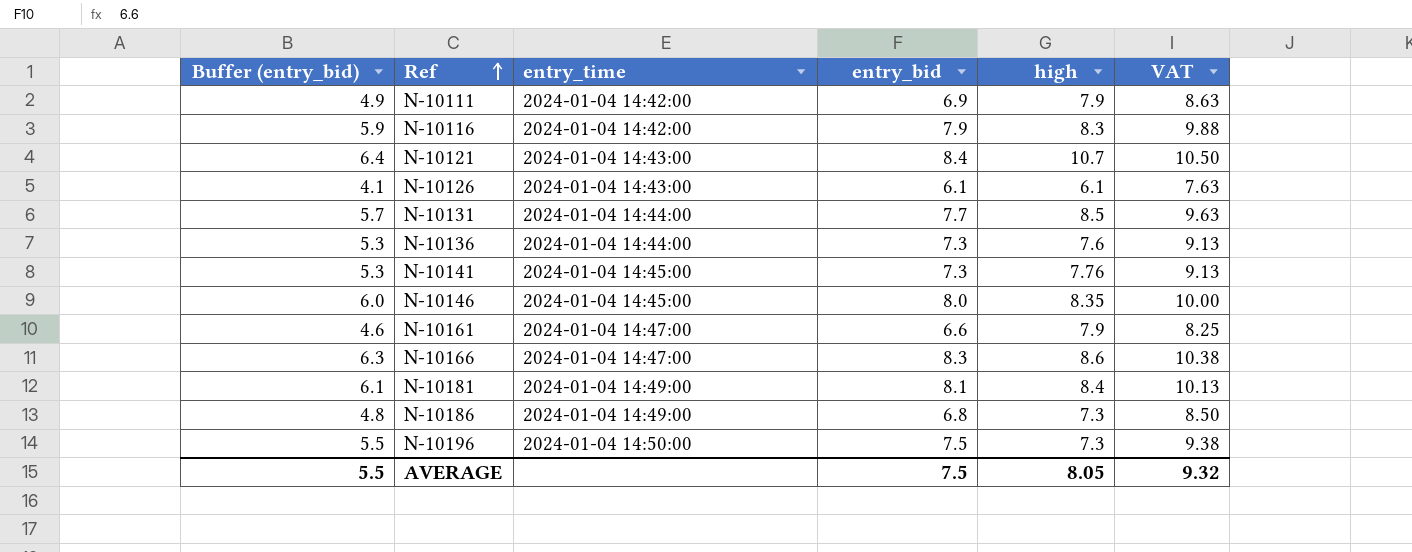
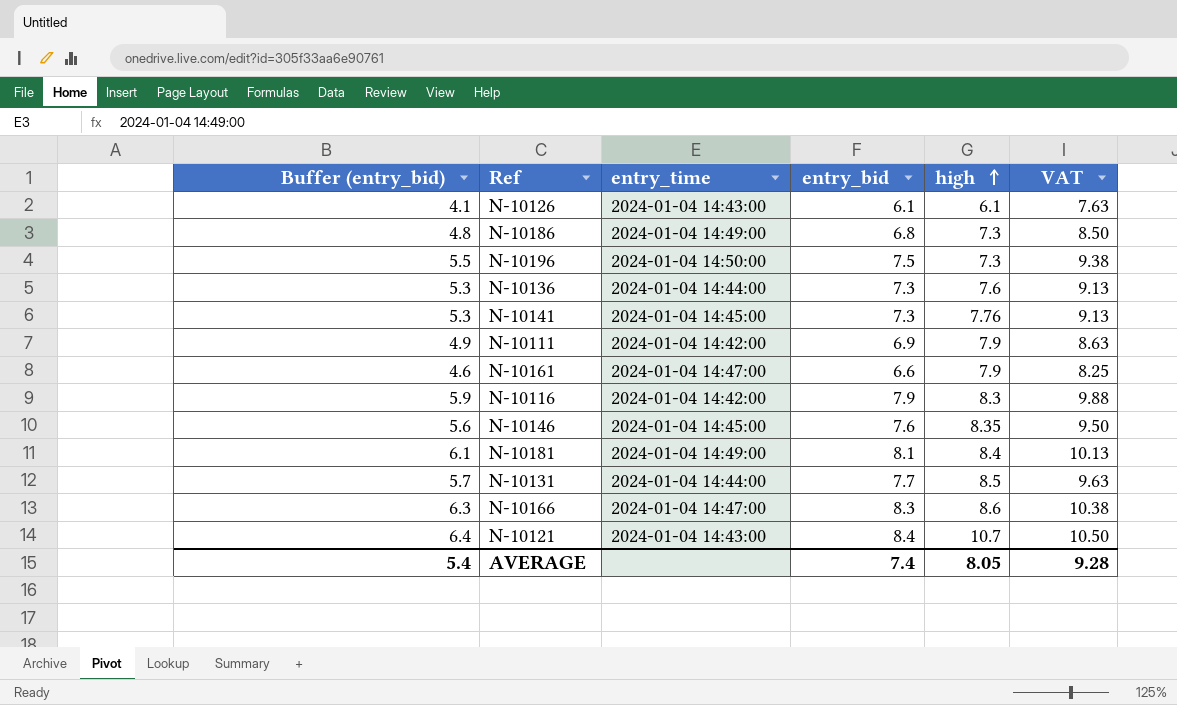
row order: Ref ascending -> high ascending
N-10146 | Buffer (entry_bid): 6.0 -> 5.6
N-10146 | entry_bid: 8.0 -> 7.6
N-10146 | VAT: 10.00 -> 9.50
AVERAGE | Buffer (entry_bid): 5.5 -> 5.4
AVERAGE | entry_bid: 7.5 -> 7.4
AVERAGE | VAT: 9.32 -> 9.28

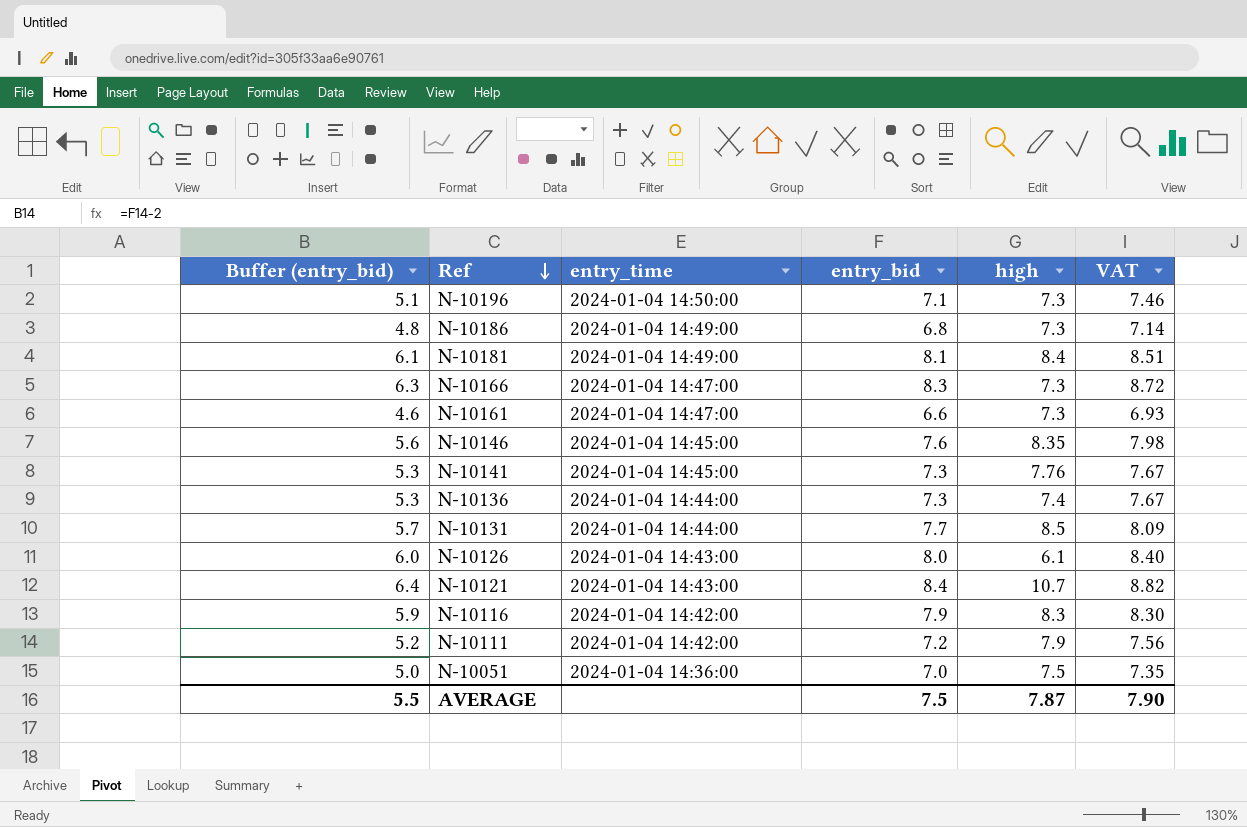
row order: high ascending -> Ref descending
column VAT | formula: [entry_bid] * 1.25 -> [entry_bid] * 1.05
N-10196 | Buffer (entry_bid): 5.5 -> 5.1
N-10196 | entry_bid: 7.5 -> 7.1
N-10166 | high: 8.6 -> 7.3
N-10161 | high: 7.9 -> 7.3
N-10136 | high: 7.6 -> 7.4
N-10126 | Buffer (entry_bid): 4.1 -> 6.0
N-10126 | entry_bid: 6.1 -> 8.0
N-10111 | Buffer (entry_bid): 4.9 -> 5.2
N-10111 | entry_bid: 6.9 -> 7.2
row N-10051: none -> 5.0 | 2024-01-04 14:36:00 | 7.0 | 7.5 | 7.35
AVERAGE | Buffer (entry_bid): 5.4 -> 5.5
AVERAGE | entry_bid: 7.4 -> 7.5
AVERAGE | high: 8.05 -> 7.87
AVERAGE | VAT: 9.28 -> 7.90

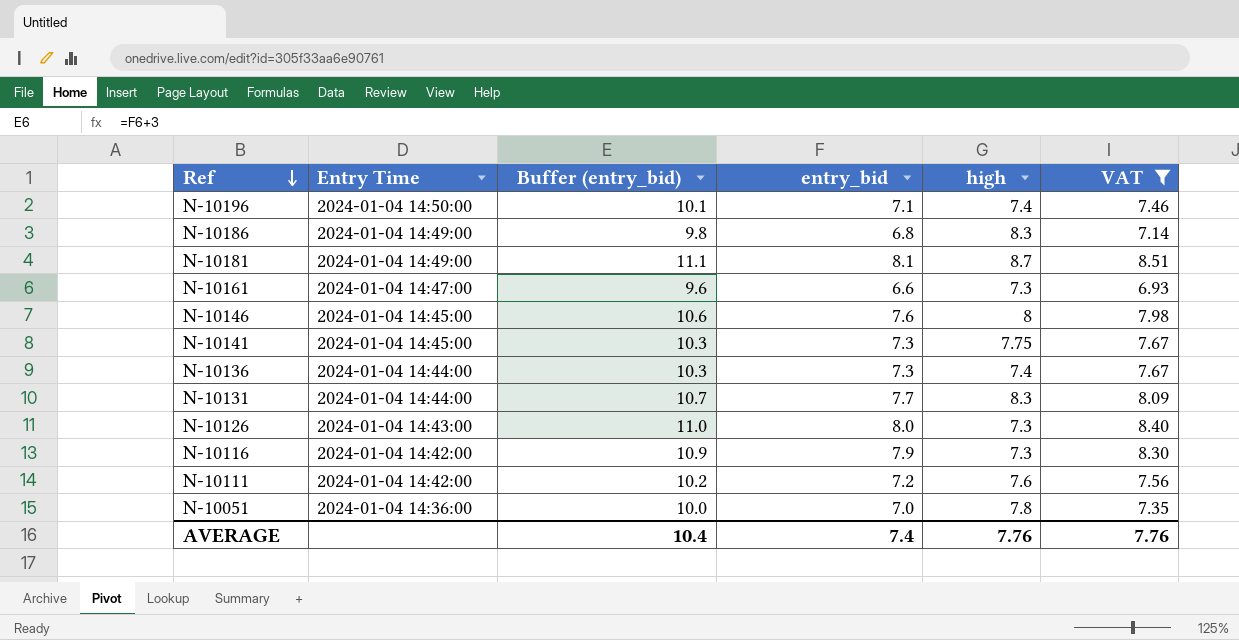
filter: none -> VAT <= 8.51
column name: entry_time -> Entry Time
column Buffer (entry_bid) | formula: [entry_bid] - 2 -> [entry_bid] + 3
column Buffer (entry_bid) | position: 1 -> 3
N-10196 | high: 7.3 -> 7.4
N-10186 | high: 7.3 -> 8.3
N-10181 | high: 8.4 -> 8.7
N-10146 | high: 8.35 -> 8
N-10141 | high: 7.76 -> 7.75
N-10131 | high: 8.5 -> 8.3
N-10126 | high: 6.1 -> 7.3
N-10116 | high: 8.3 -> 7.3
N-10111 | high: 7.9 -> 7.6
N-10051 | high: 7.5 -> 7.8
AVERAGE | Buffer (entry_bid): 5.5 -> 10.4
AVERAGE | entry_bid: 7.5 -> 7.4
AVERAGE | high: 7.87 -> 7.76
AVERAGE | VAT: 7.90 -> 7.76

